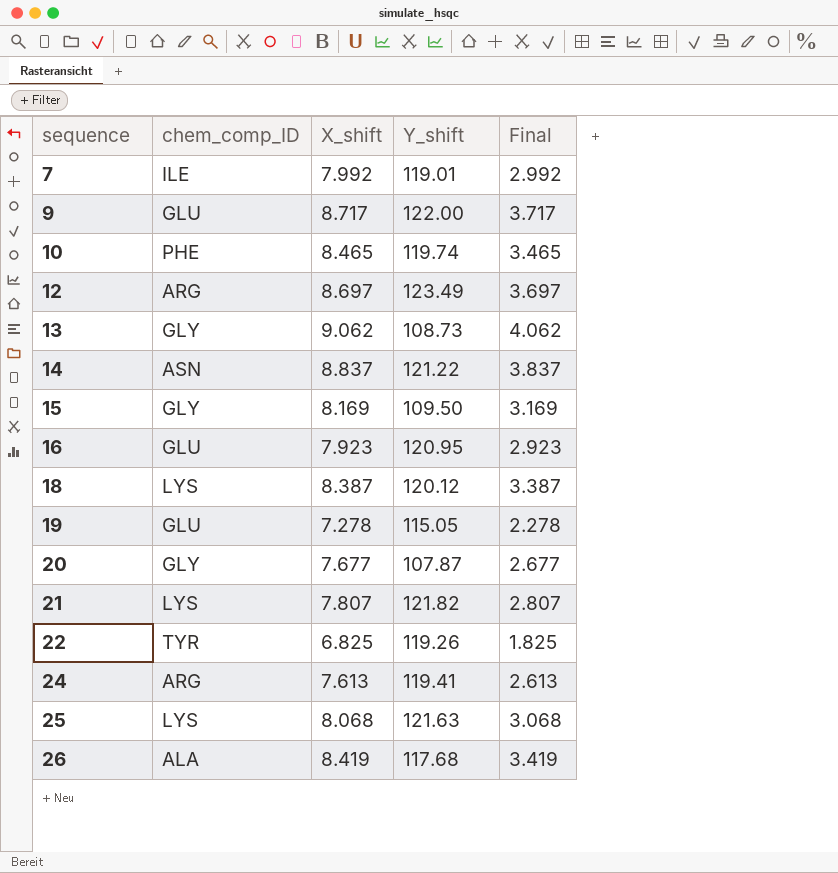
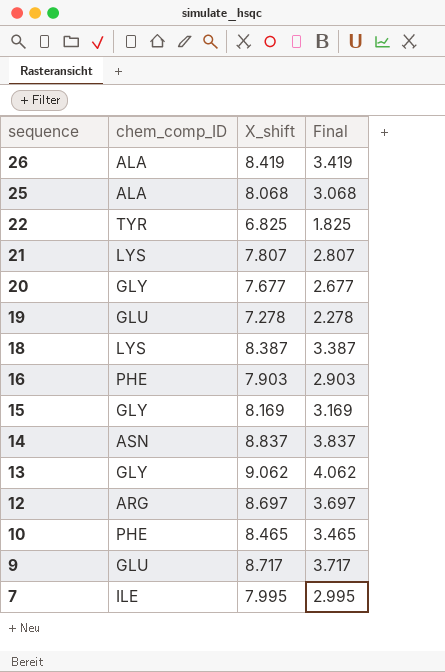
row order: sequence ascending -> sequence descending
column Y_shift | position: 4 -> none
row 24: ARG | 7.613 | 119.41 | 2.613 -> none
25 | chem_comp_ID: LYS -> ALA
16 | chem_comp_ID: GLU -> PHE
16 | X_shift: 7.923 -> 7.903
16 | Final: 2.923 -> 2.903
7 | X_shift: 7.992 -> 7.995
7 | Final: 2.992 -> 2.995

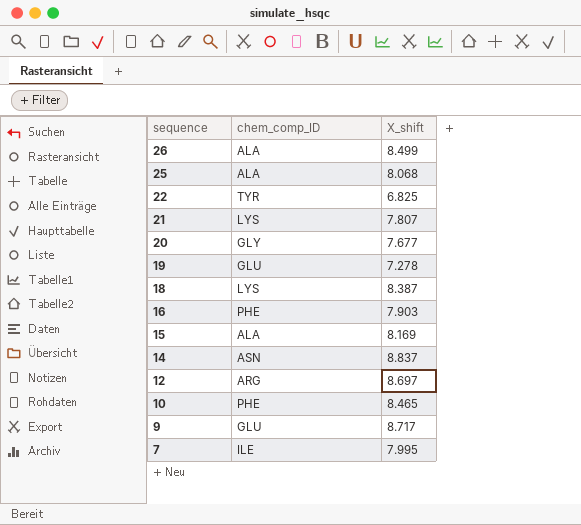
column Final | formula: [X_shift] - 5 -> none
row 13: GLY | 9.062 | 4.062 -> none
26 | X_shift: 8.419 -> 8.499
15 | chem_comp_ID: GLY -> ALA

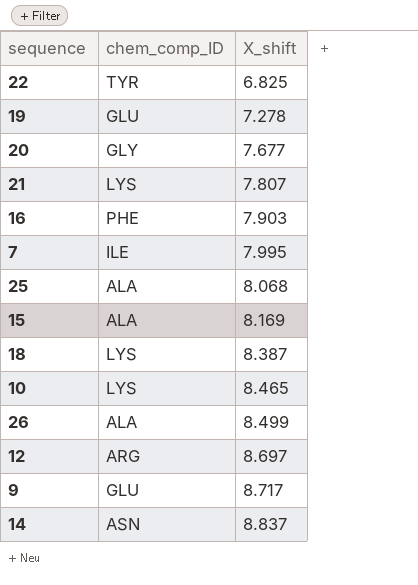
row order: sequence descending -> X_shift ascending
10 | chem_comp_ID: PHE -> LYS

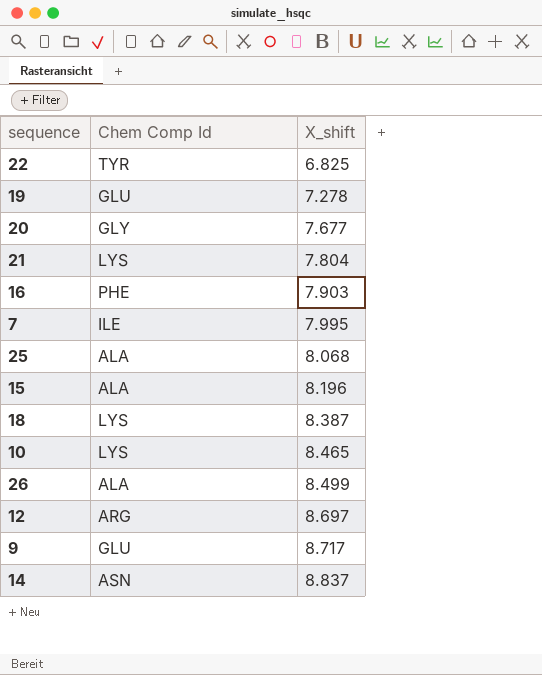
column name: chem_comp_ID -> Chem Comp Id
21 | X_shift: 7.807 -> 7.804
15 | X_shift: 8.169 -> 8.196

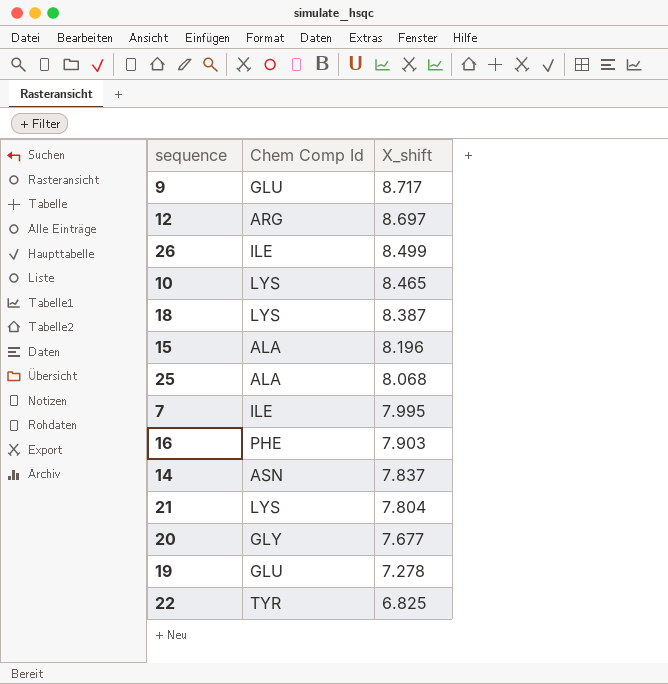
row order: X_shift ascending -> X_shift descending
26 | Chem Comp Id: ALA -> ILE
14 | X_shift: 8.837 -> 7.837

